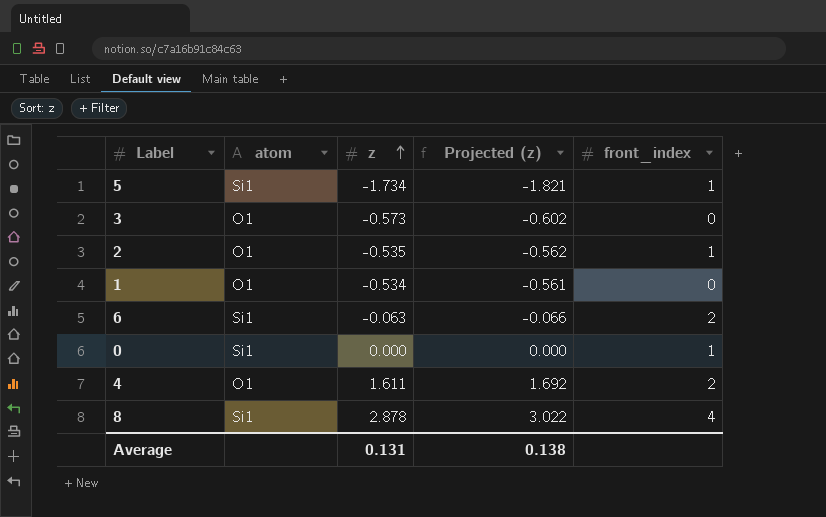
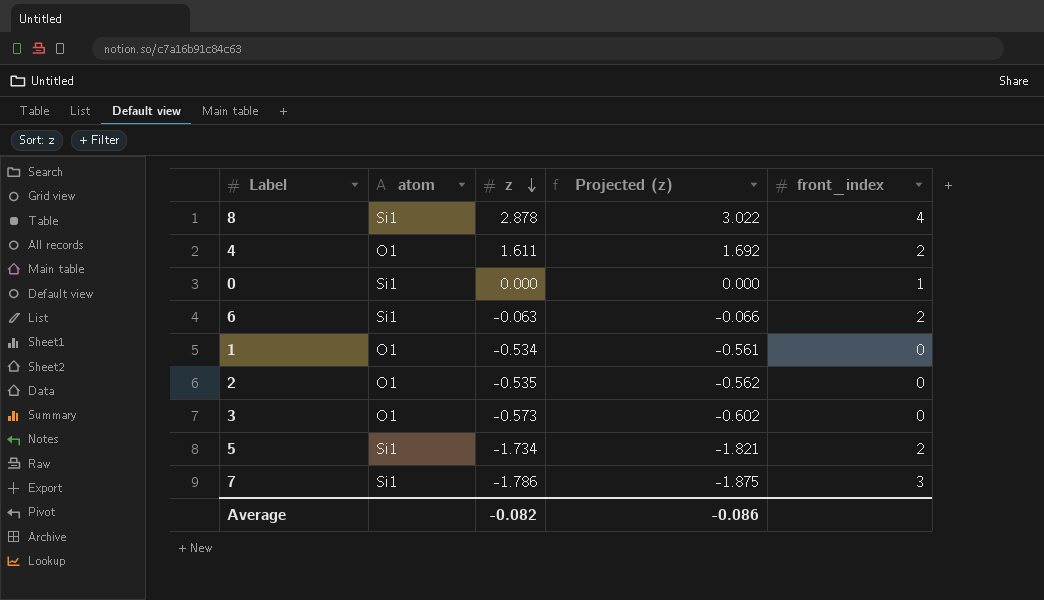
row order: z ascending -> z descending
2 | front_index: 1 -> 0
5 | front_index: 1 -> 2
row 7: none -> Si1 | -1.786 | -1.875 | 3
Average | z: 0.131 -> -0.082
Average | Projected (z): 0.138 -> -0.086

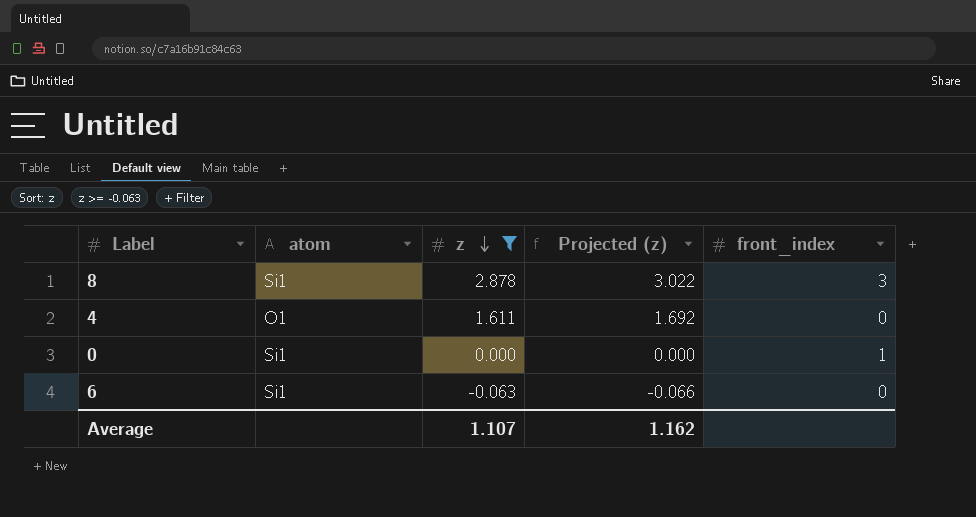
filter: none -> z >= -0.063
8 | front_index: 4 -> 3
4 | front_index: 2 -> 0
6 | front_index: 2 -> 0
Average | z: -0.082 -> 1.107
Average | Projected (z): -0.086 -> 1.162

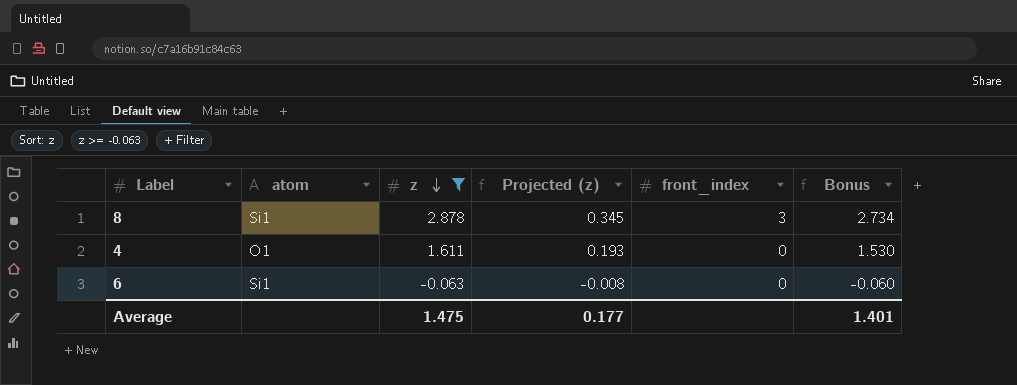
column Projected (z) | formula: [z] * 1.05 -> [z] * 0.12
column Bonus | formula: none -> [z] * 0.95
row 0: Si1 | 0.000 | 0.000 | 1 -> none
Average | z: 1.107 -> 1.475
Average | Projected (z): 1.162 -> 0.177

